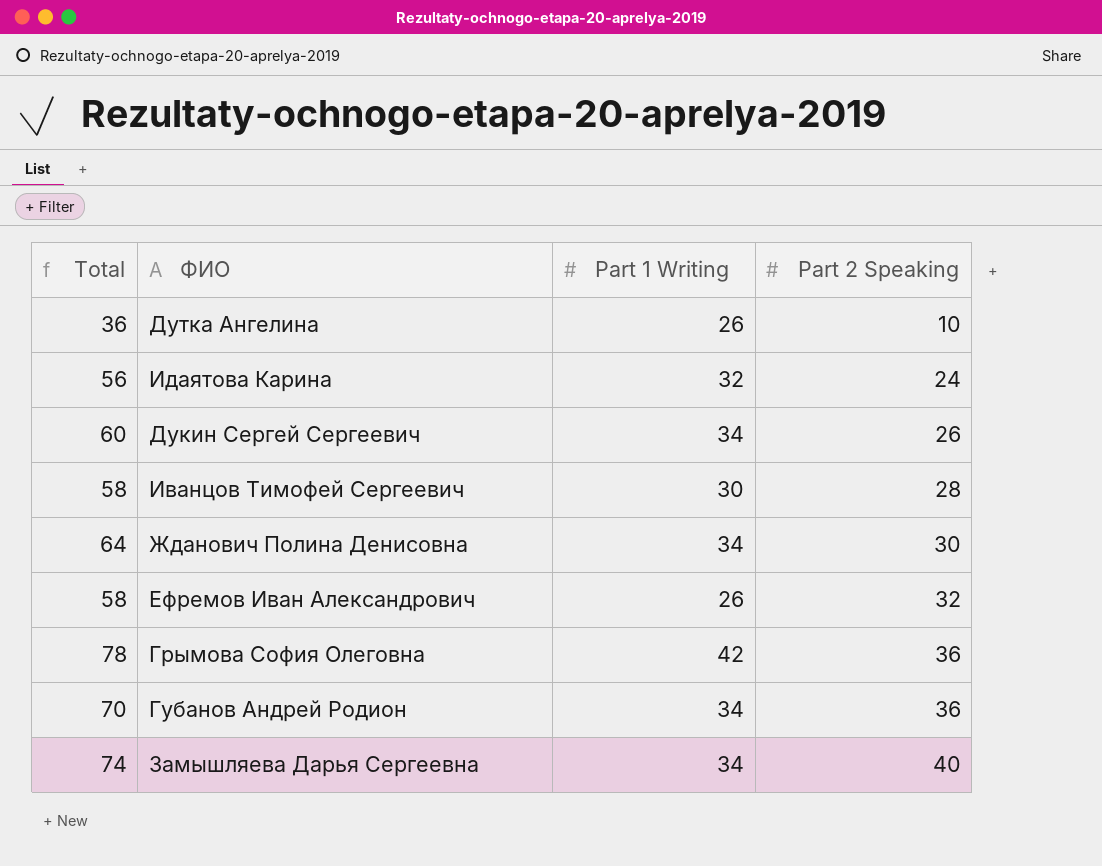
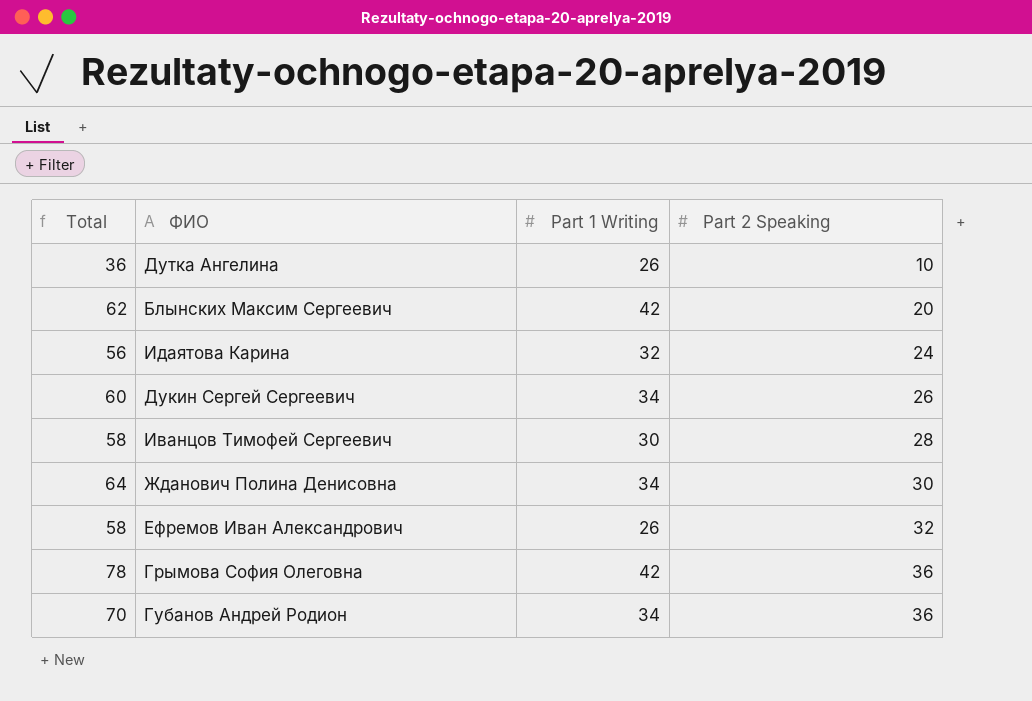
row Замышляева Дарья Сергеевна: 74 | 34 | 40 -> none
row Блынских Максим Сергеевич: none -> 62 | 42 | 20

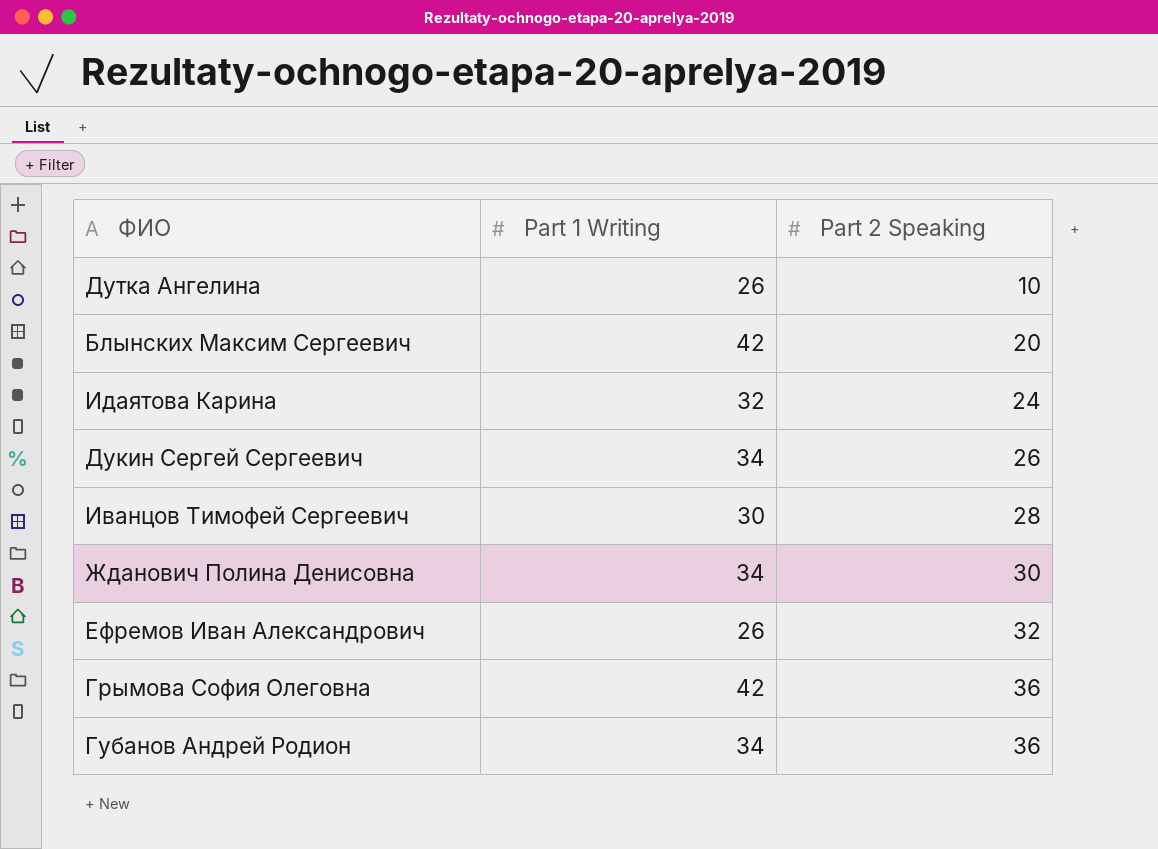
column Total | formula: [Part 1 Writing] + [Part 2 Speaking] -> none

